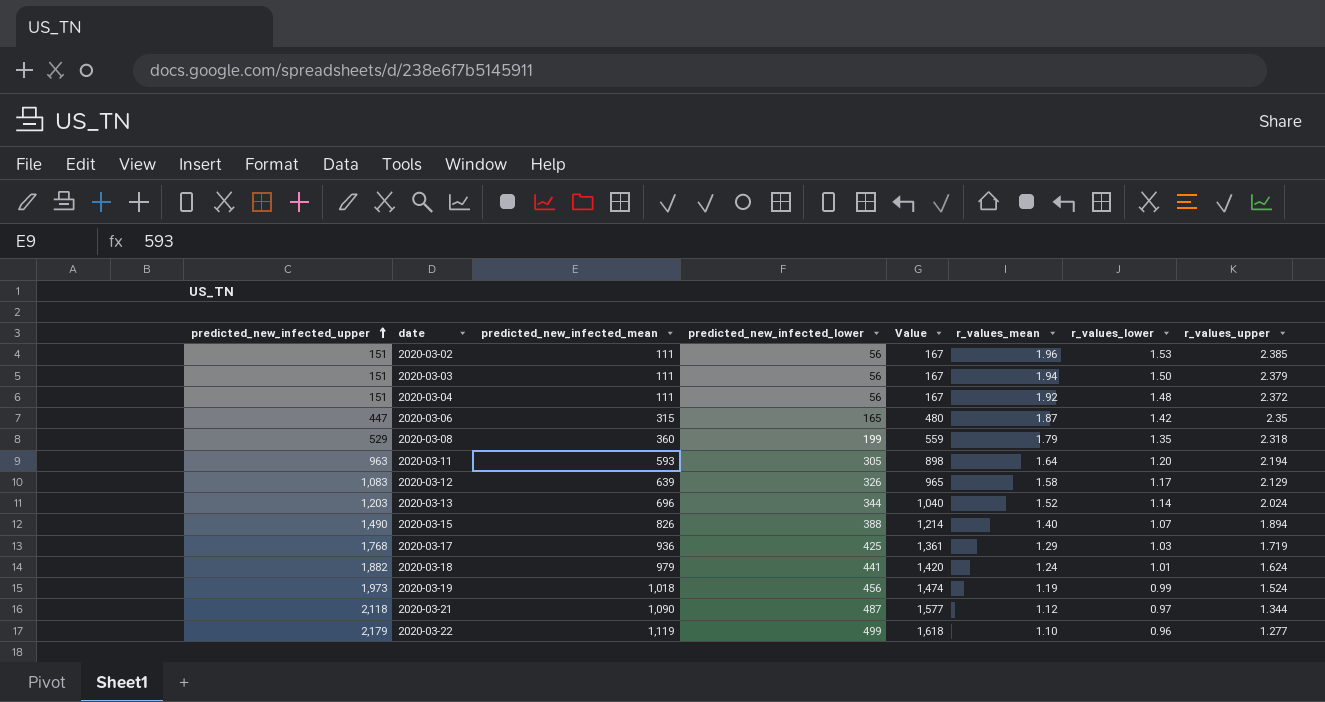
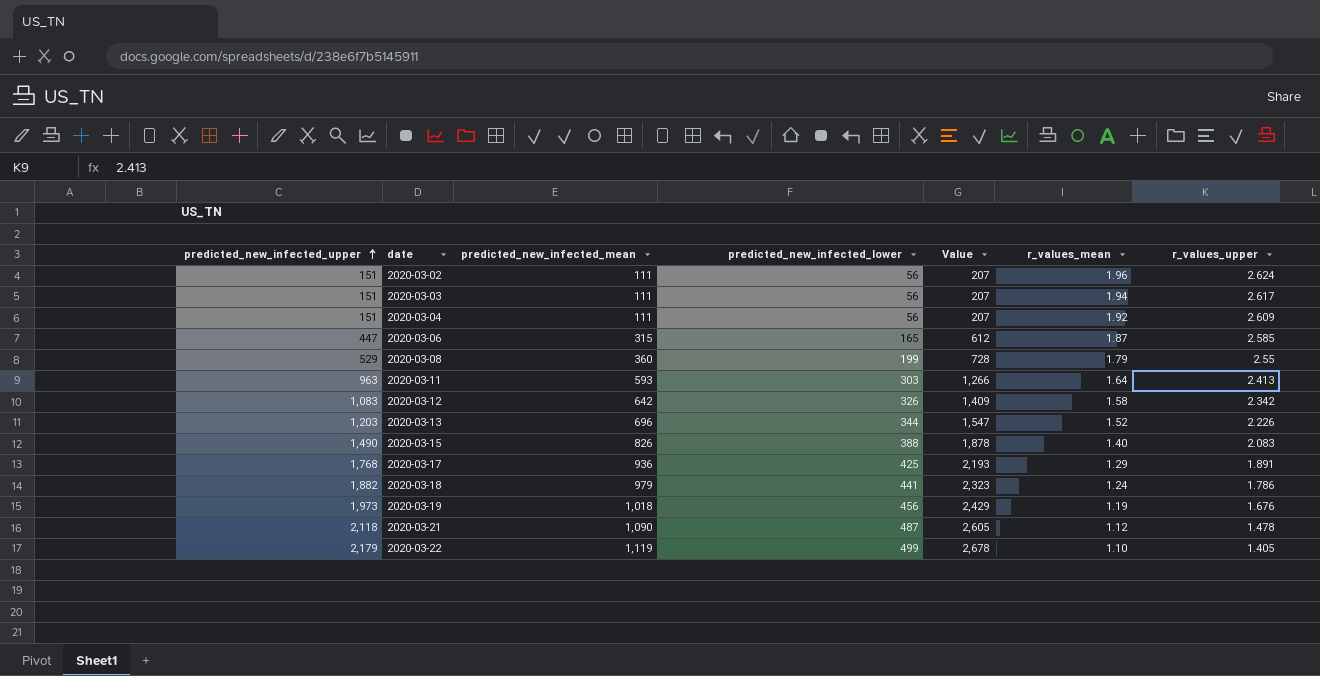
column r_values_lower | position: 7 -> none
column Value | formula: [predicted_new_infected_mean] + [predicted_new_infected_lower] -> [predicted_new_infected_upper] + [predicted_new_infected_lower]
2020-03-02 | r_values_upper: 2.385 -> 2.624
2020-03-03 | r_values_upper: 2.379 -> 2.617
2020-03-04 | r_values_upper: 2.372 -> 2.609
2020-03-06 | r_values_upper: 2.35 -> 2.585
2020-03-08 | r_values_upper: 2.318 -> 2.55
2020-03-11 | predicted_new_infected_lower: 305 -> 303
2020-03-11 | r_values_upper: 2.194 -> 2.413
2020-03-12 | predicted_new_infected_mean: 639 -> 642
2020-03-12 | r_values_upper: 2.129 -> 2.342
2020-03-13 | r_values_upper: 2.024 -> 2.226
2020-03-15 | r_values_upper: 1.894 -> 2.083
2020-03-17 | r_values_upper: 1.719 -> 1.891
2020-03-18 | r_values_upper: 1.624 -> 1.786
2020-03-19 | r_values_upper: 1.524 -> 1.676
2020-03-21 | r_values_upper: 1.344 -> 1.478
2020-03-22 | r_values_upper: 1.277 -> 1.405

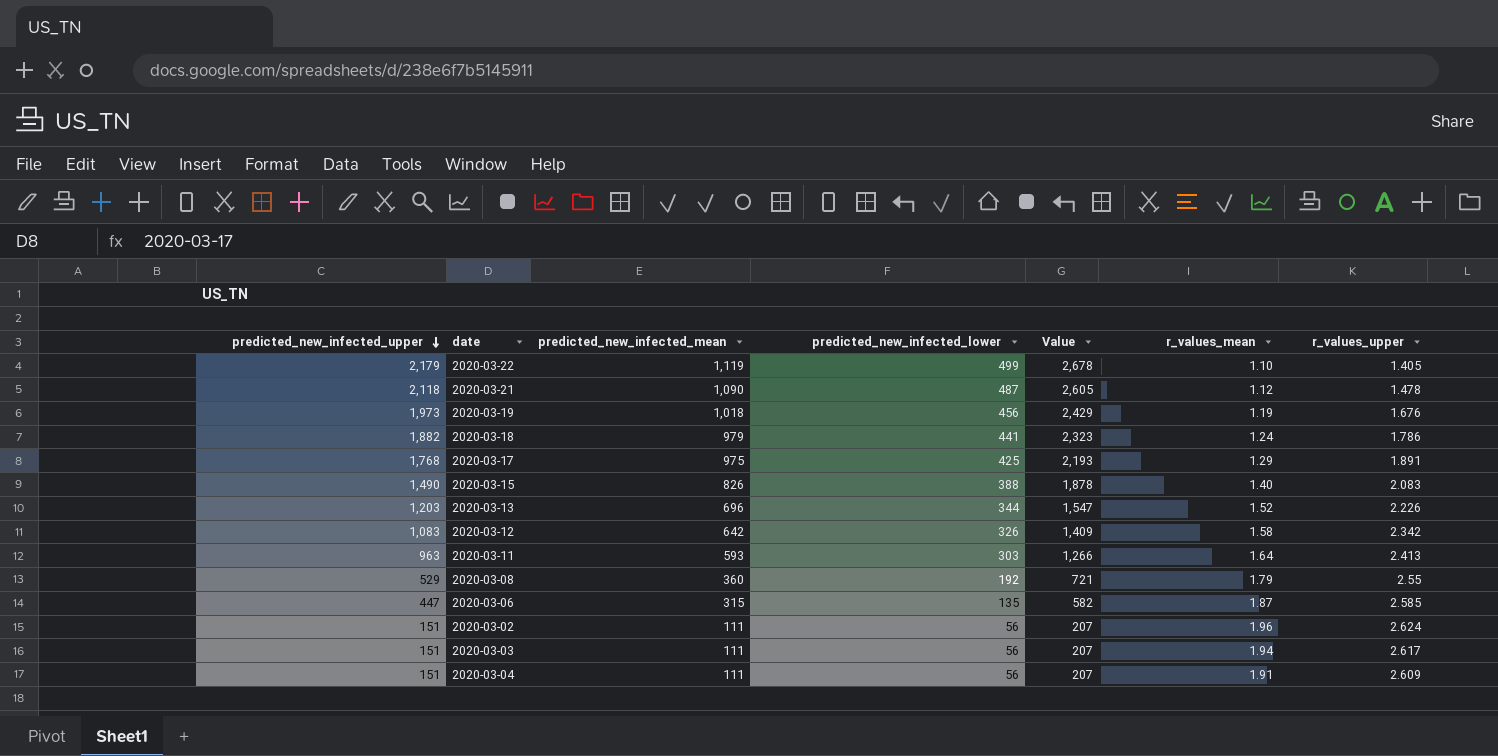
row order: predicted_new_infected_upper ascending -> predicted_new_infected_upper descending
2020-03-17 | predicted_new_infected_mean: 936 -> 975
2020-03-08 | predicted_new_infected_lower: 199 -> 192
2020-03-08 | Value: 728 -> 721
2020-03-06 | predicted_new_infected_lower: 165 -> 135
2020-03-06 | Value: 612 -> 582
2020-03-04 | r_values_mean: 1.92 -> 1.91

